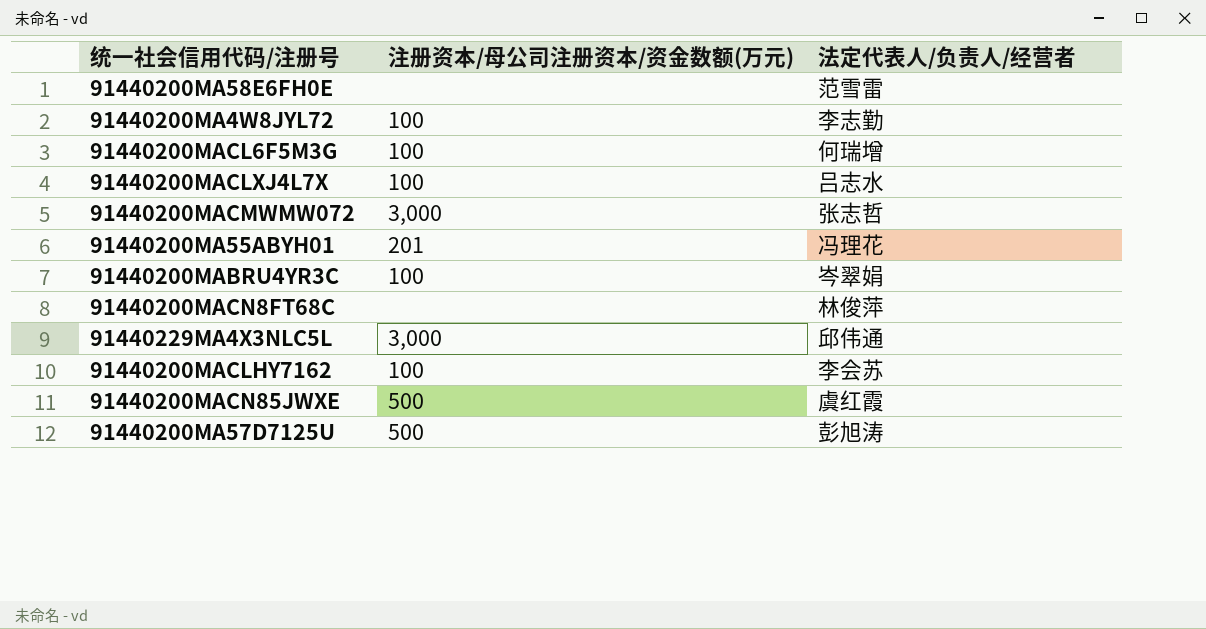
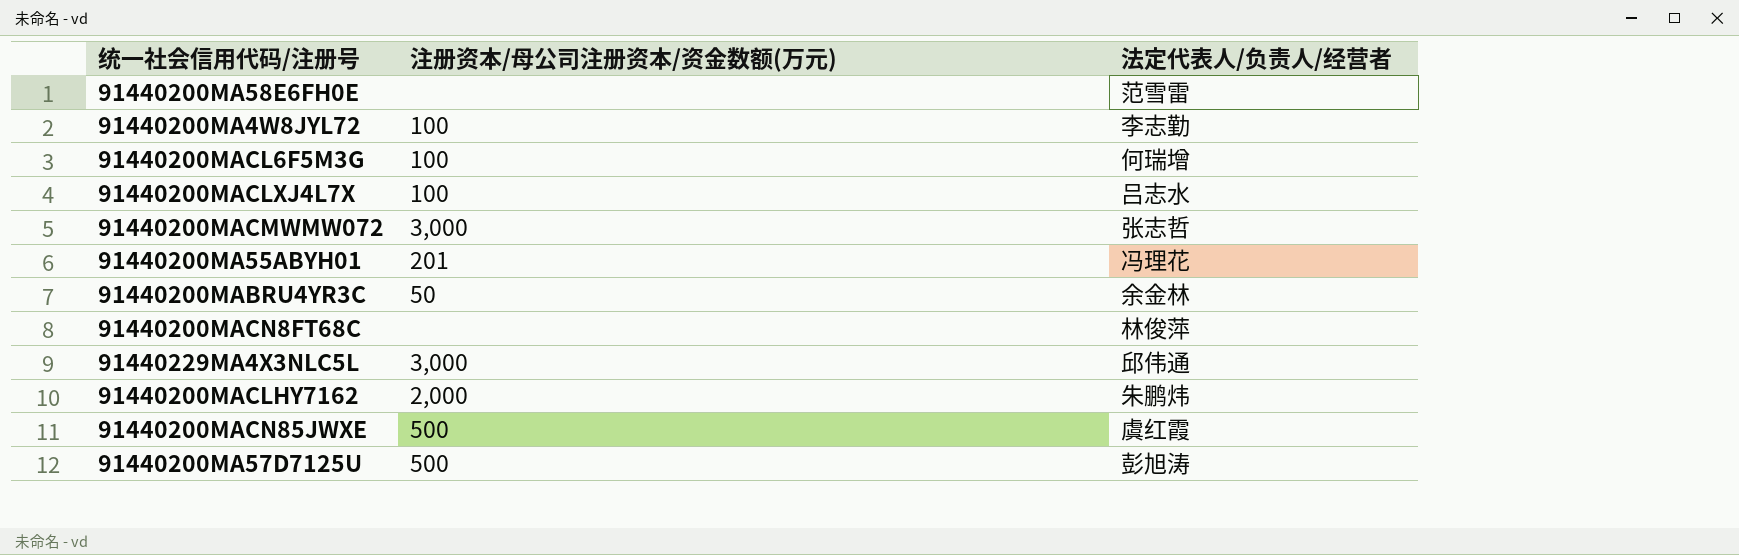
91440200MABRU4YR3C | 注册资本/母公司注册资本/资金数额(万元): 100 -> 50
91440200MABRU4YR3C | 法定代表人/负责人/经营者: 岑翠娟 -> 余金林
91440200MACLHY7162 | 注册资本/母公司注册资本/资金数额(万元): 100 -> 2,000
91440200MACLHY7162 | 法定代表人/负责人/经营者: 李会苏 -> 朱鹏炜

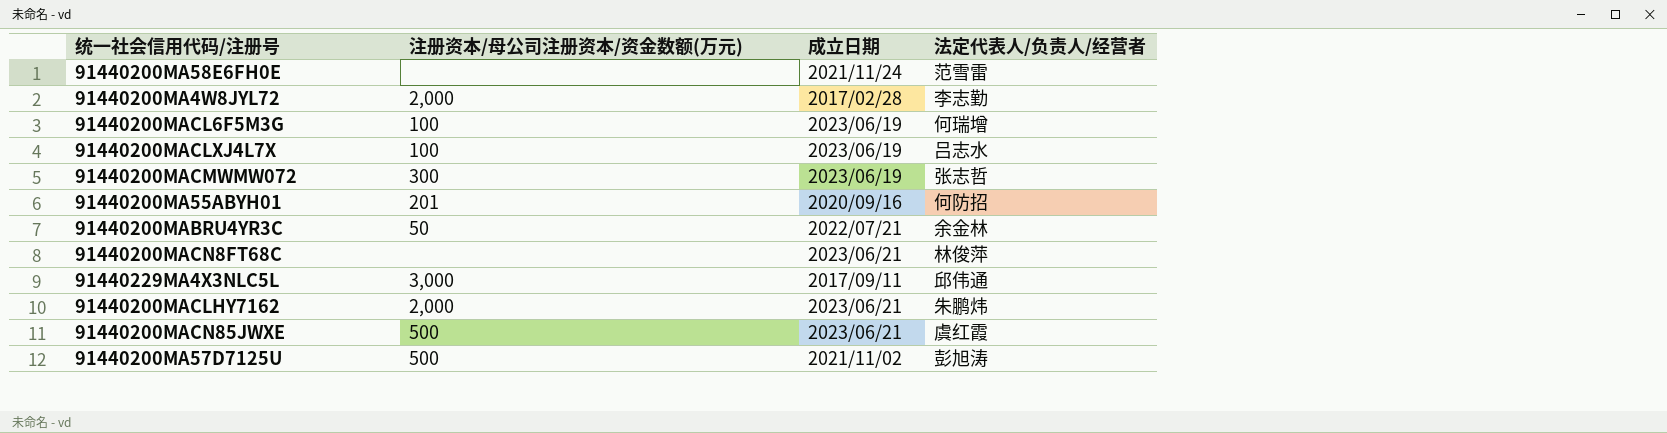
column 成立日期 | position: none -> 3
91440200MA4W8JYL72 | 注册资本/母公司注册资本/资金数额(万元): 100 -> 2,000
91440200MACMWMW072 | 注册资本/母公司注册资本/资金数额(万元): 3,000 -> 300
91440200MA55ABYH01 | 法定代表人/负责人/经营者: 冯理花 -> 何防招

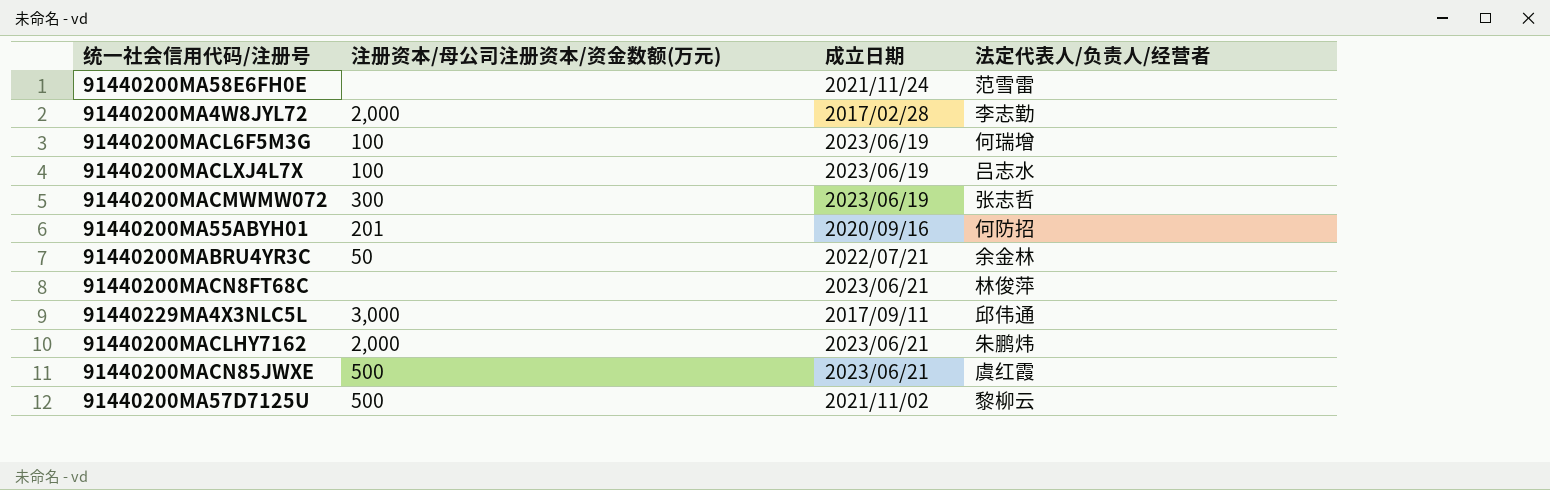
91440200MA57D7125U | 法定代表人/负责人/经营者: 彭旭涛 -> 黎柳云

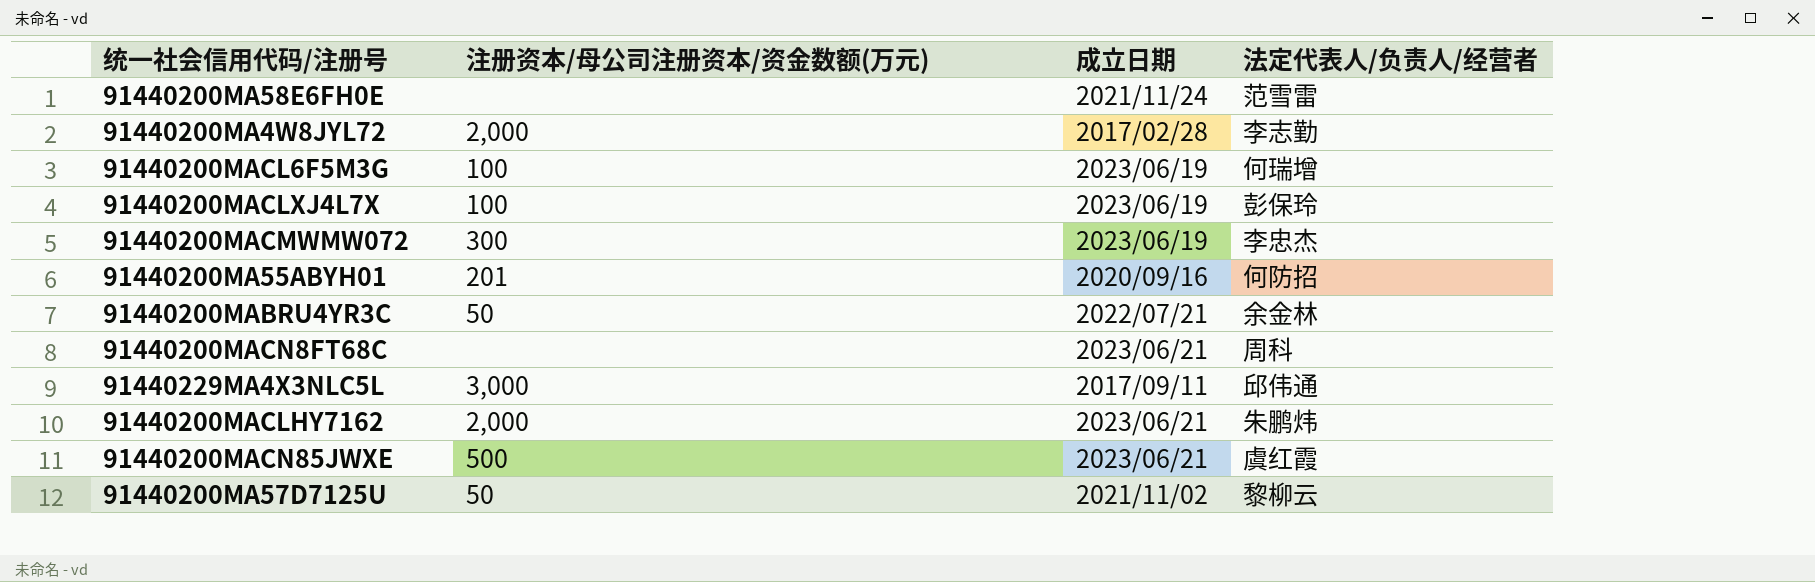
91440200MACLXJ4L7X | 法定代表人/负责人/经营者: 吕志水 -> 彭保玲
91440200MACMWMW072 | 法定代表人/负责人/经营者: 张志哲 -> 李忠杰
91440200MACN8FT68C | 法定代表人/负责人/经营者: 林俊萍 -> 周科
91440200MA57D7125U | 注册资本/母公司注册资本/资金数额(万元): 500 -> 50

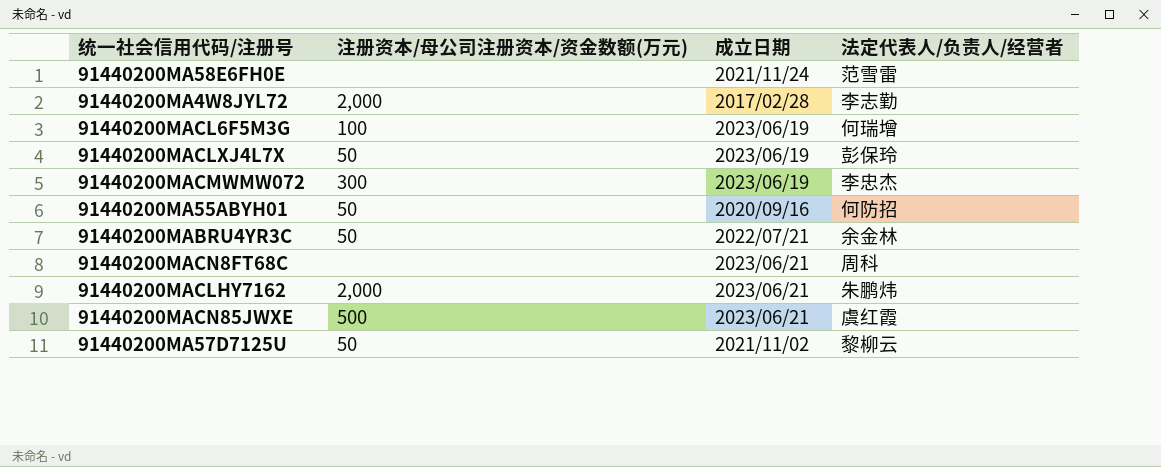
row 91440229MA4X3NLC5L: 3,000 | 2017/09/11 | 邱伟通 -> none
91440200MACLXJ4L7X | 注册资本/母公司注册资本/资金数额(万元): 100 -> 50
91440200MA55ABYH01 | 注册资本/母公司注册资本/资金数额(万元): 201 -> 50

